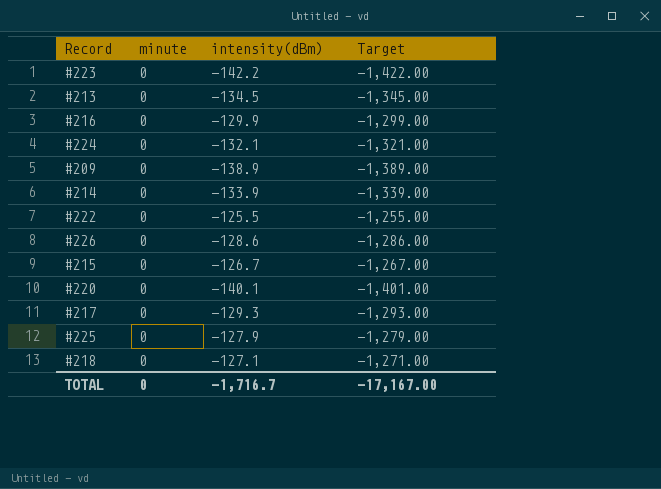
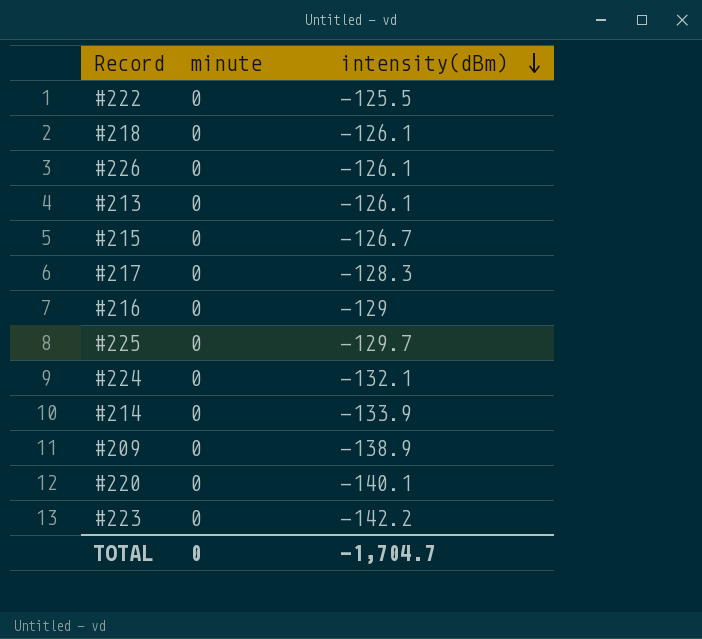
row order: none -> intensity(dBm) descending
column Target | formula: [intensity(dBm)] * 10 -> none
#218 | intensity(dBm): -127.1 -> -126.1
#226 | intensity(dBm): -128.6 -> -126.1
#213 | intensity(dBm): -134.5 -> -126.1
#217 | intensity(dBm): -129.3 -> -128.3
#216 | intensity(dBm): -129.9 -> -129
#225 | intensity(dBm): -127.9 -> -129.7
TOTAL | intensity(dBm): -1,716.7 -> -1,704.7

